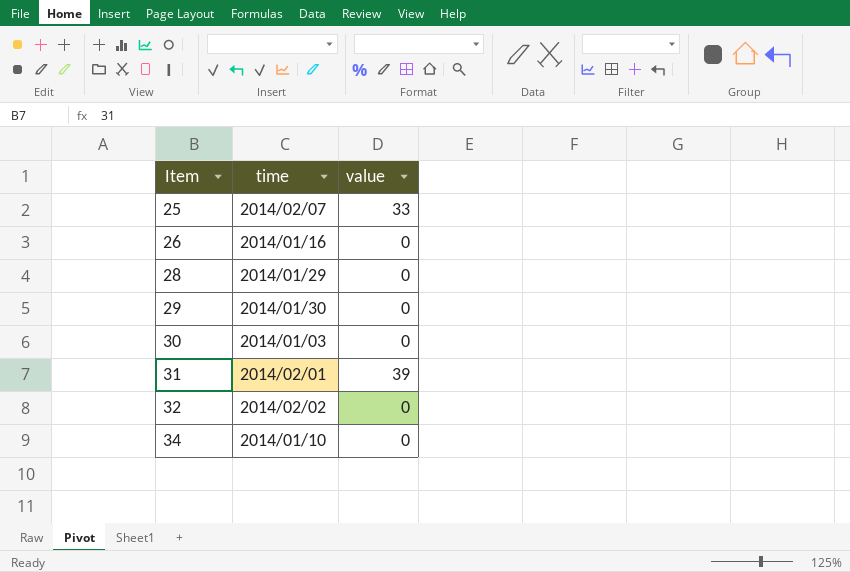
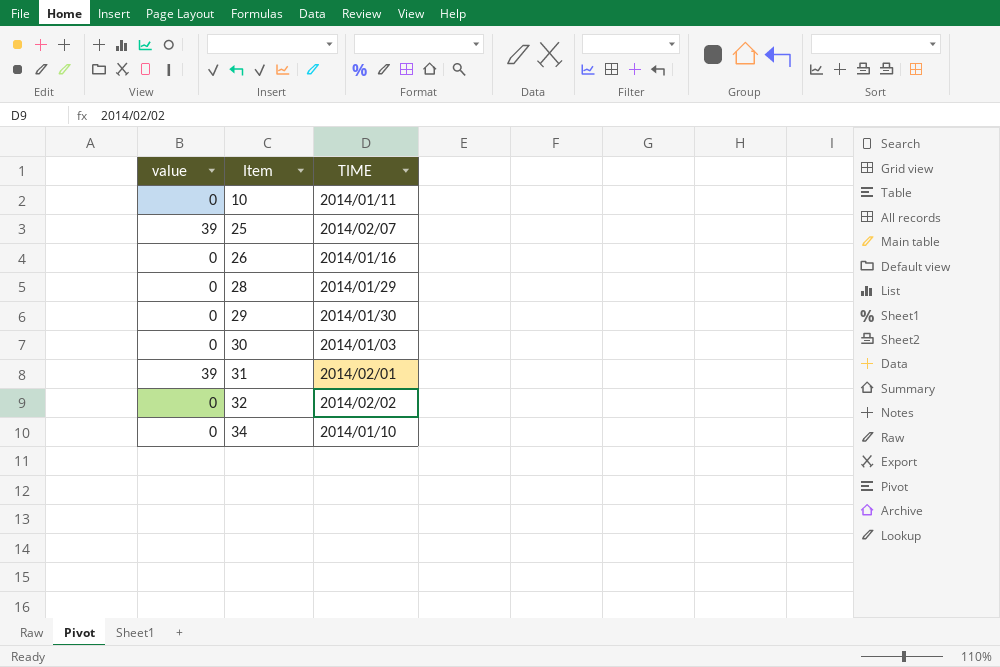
column value | position: 3 -> 1
column name: time -> TIME
row 10: none -> 0 | 2014/01/11
25 | value: 33 -> 39

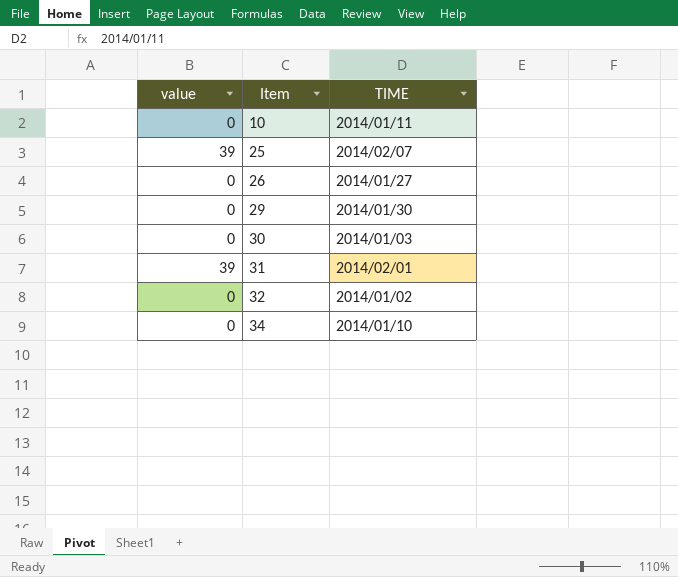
row 28: 0 | 2014/01/29 -> none
26 | TIME: 2014/01/16 -> 2014/01/27
32 | TIME: 2014/02/02 -> 2014/01/02

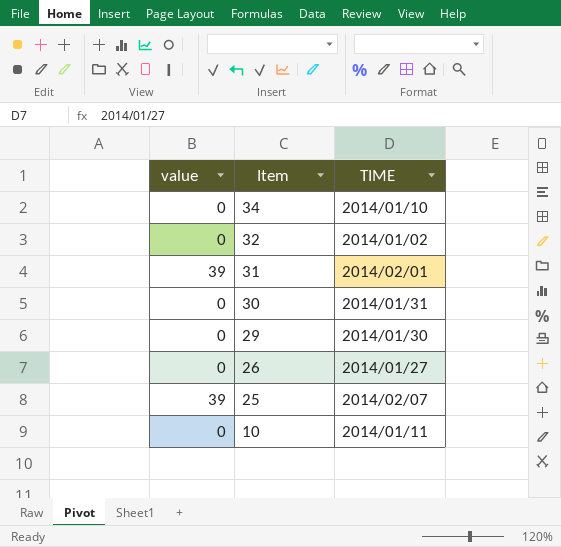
row order: Item ascending -> Item descending
30 | TIME: 2014/01/03 -> 2014/01/31

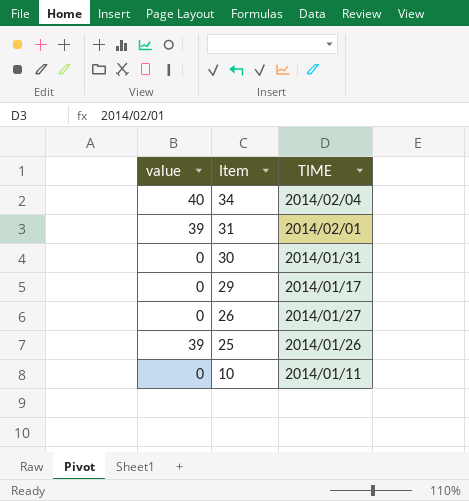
row 32: 0 | 2014/01/02 -> none
34 | value: 0 -> 40
34 | TIME: 2014/01/10 -> 2014/02/04
29 | TIME: 2014/01/30 -> 2014/01/17
25 | TIME: 2014/02/07 -> 2014/01/26

